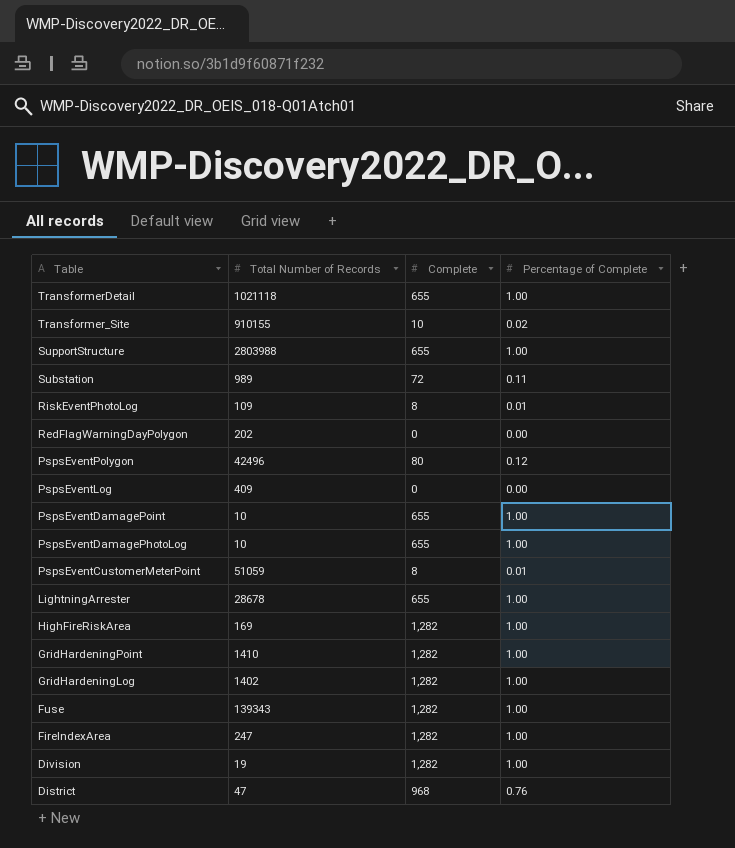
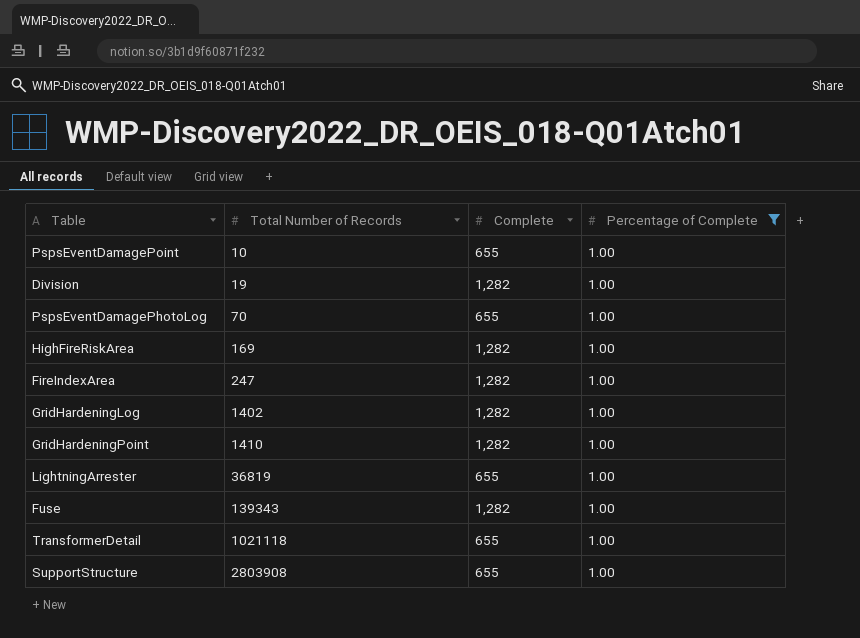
filter: none -> Percentage of Complete = 1.00
row order: Table descending -> Total Number of Records ascending
PspsEventDamagePhotoLog | Total Number of Records: 10 -> 70
LightningArrester | Total Number of Records: 28678 -> 36819
SupportStructure | Total Number of Records: 2803988 -> 2803908

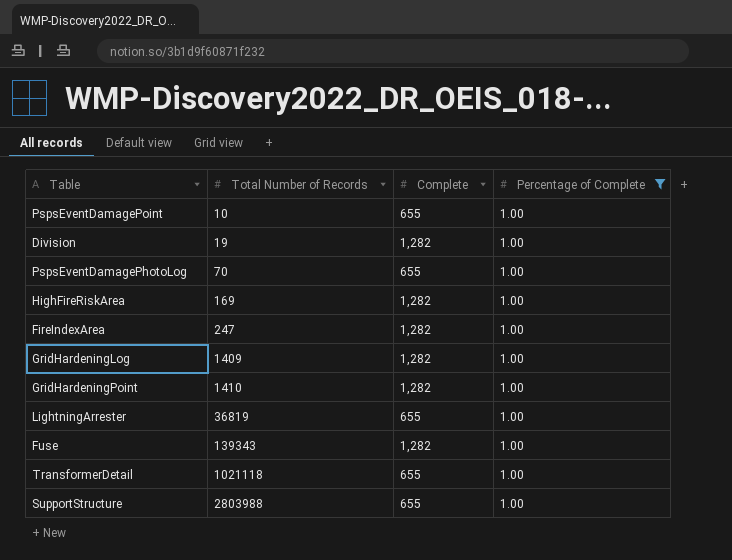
GridHardeningLog | Total Number of Records: 1402 -> 1409
SupportStructure | Total Number of Records: 2803908 -> 2803988

